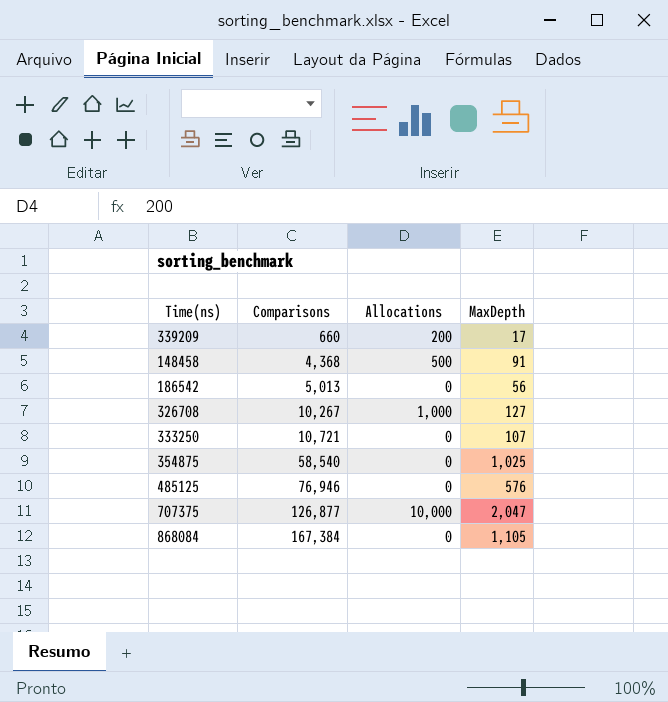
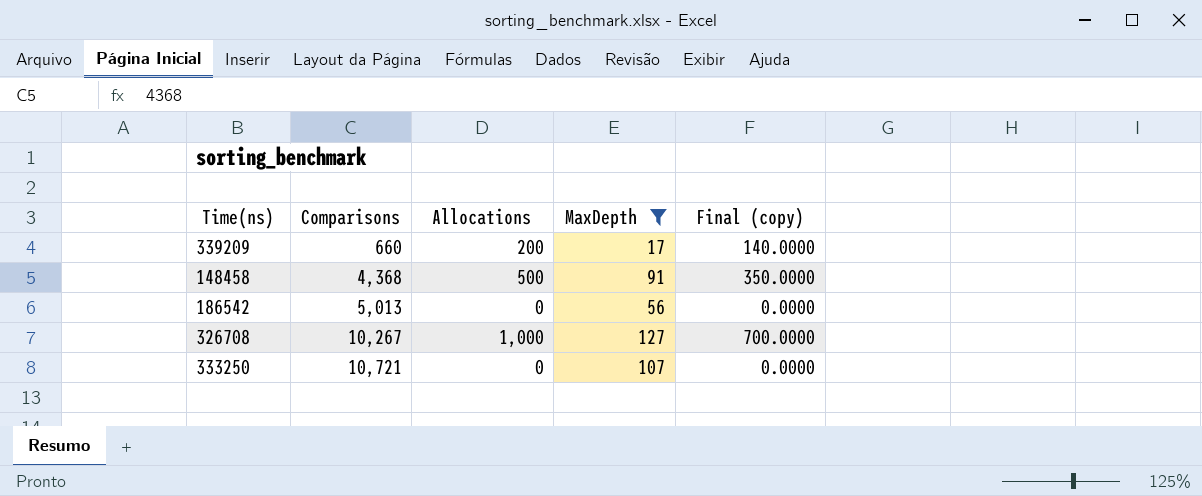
filter: none -> MaxDepth <= 127
column Final (copy) | formula: none -> [Allocations] * 0.7

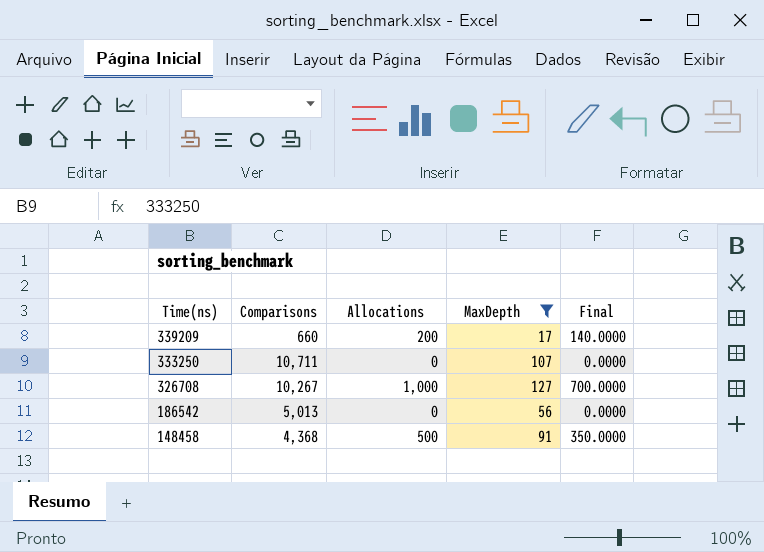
row order: Comparisons ascending -> Time(ns) descending
column name: Final (copy) -> Final
333250 | Comparisons: 10,721 -> 10,711

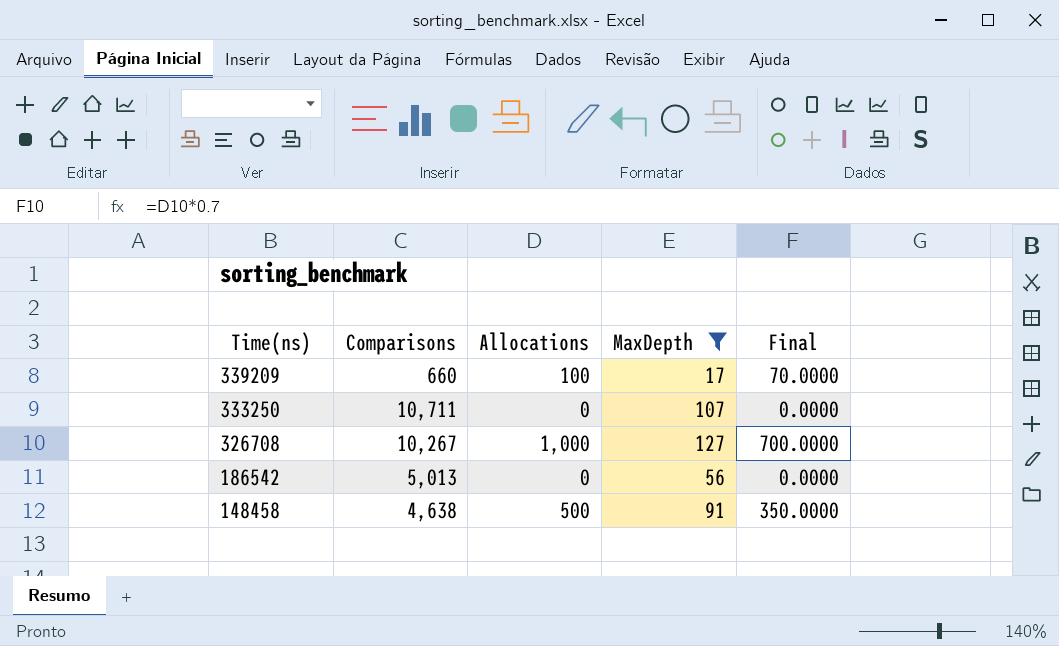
339209 | Allocations: 200 -> 100
339209 | Final: 140.0000 -> 70.0000
148458 | Comparisons: 4,368 -> 4,638

